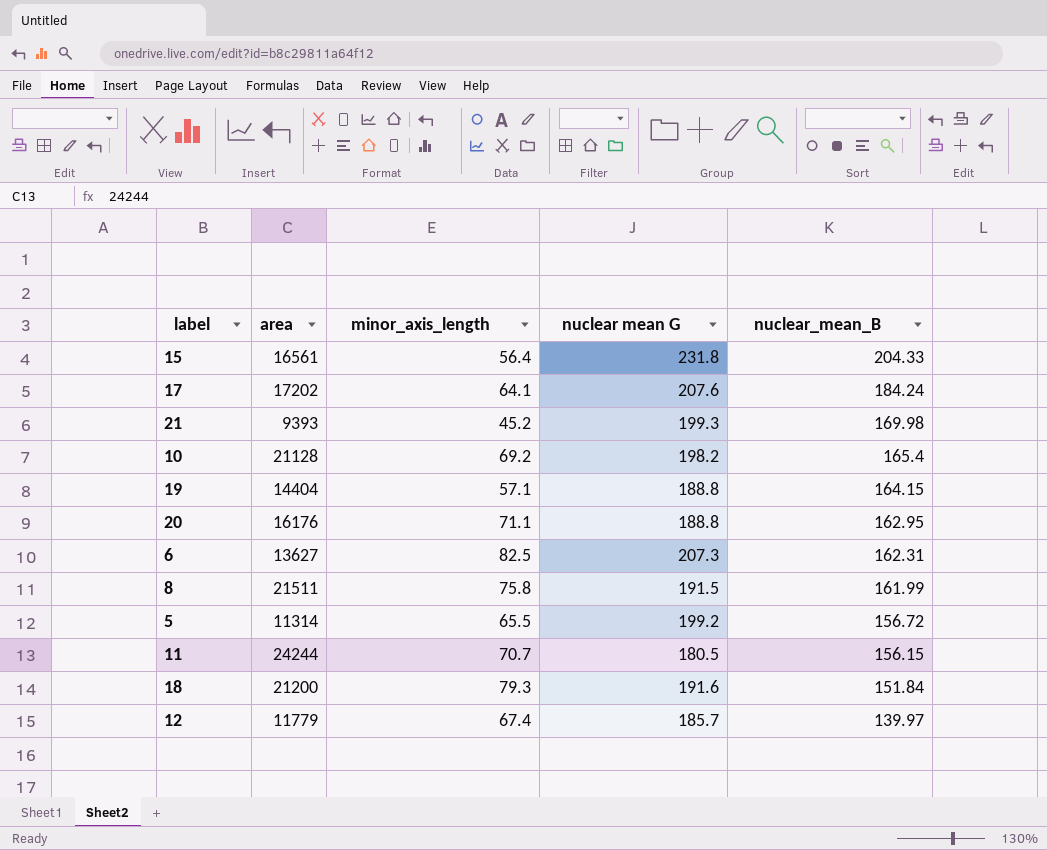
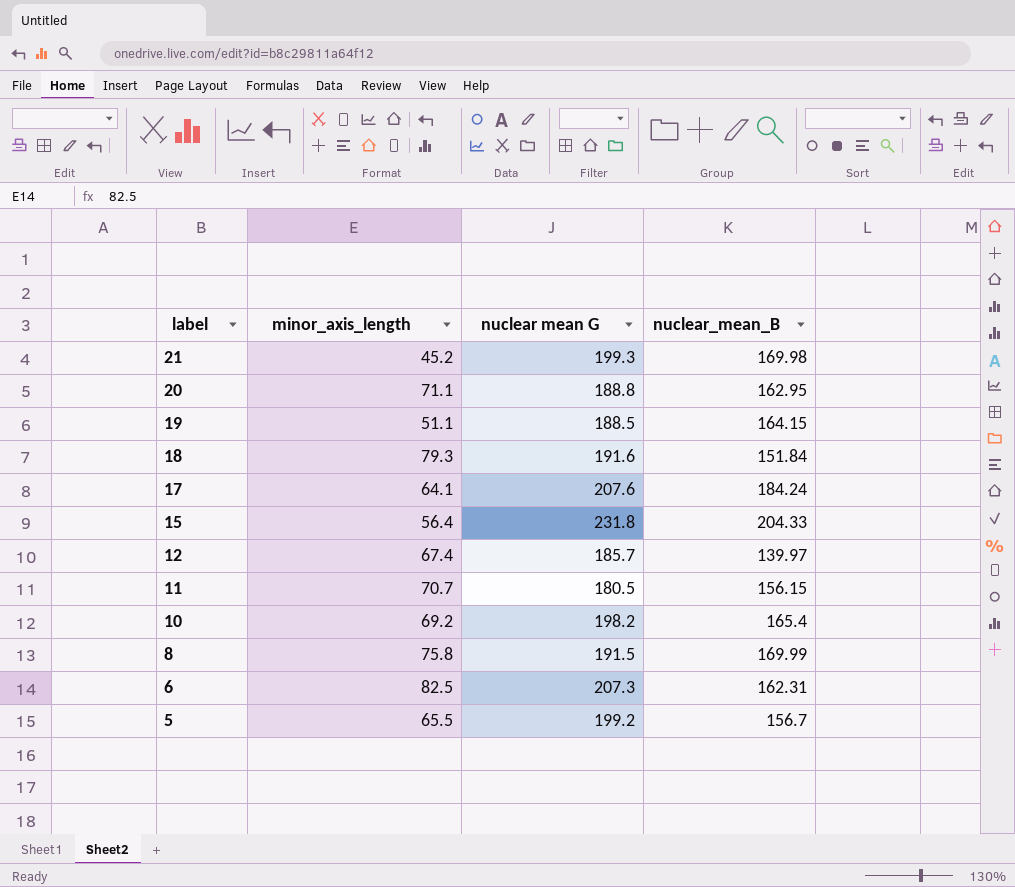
row order: nuclear_mean_B descending -> label descending
column area | position: 2 -> none
19 | minor_axis_length: 57.1 -> 51.1
19 | nuclear mean G: 188.8 -> 188.5
8 | nuclear_mean_B: 161.99 -> 169.99
5 | nuclear_mean_B: 156.72 -> 156.7

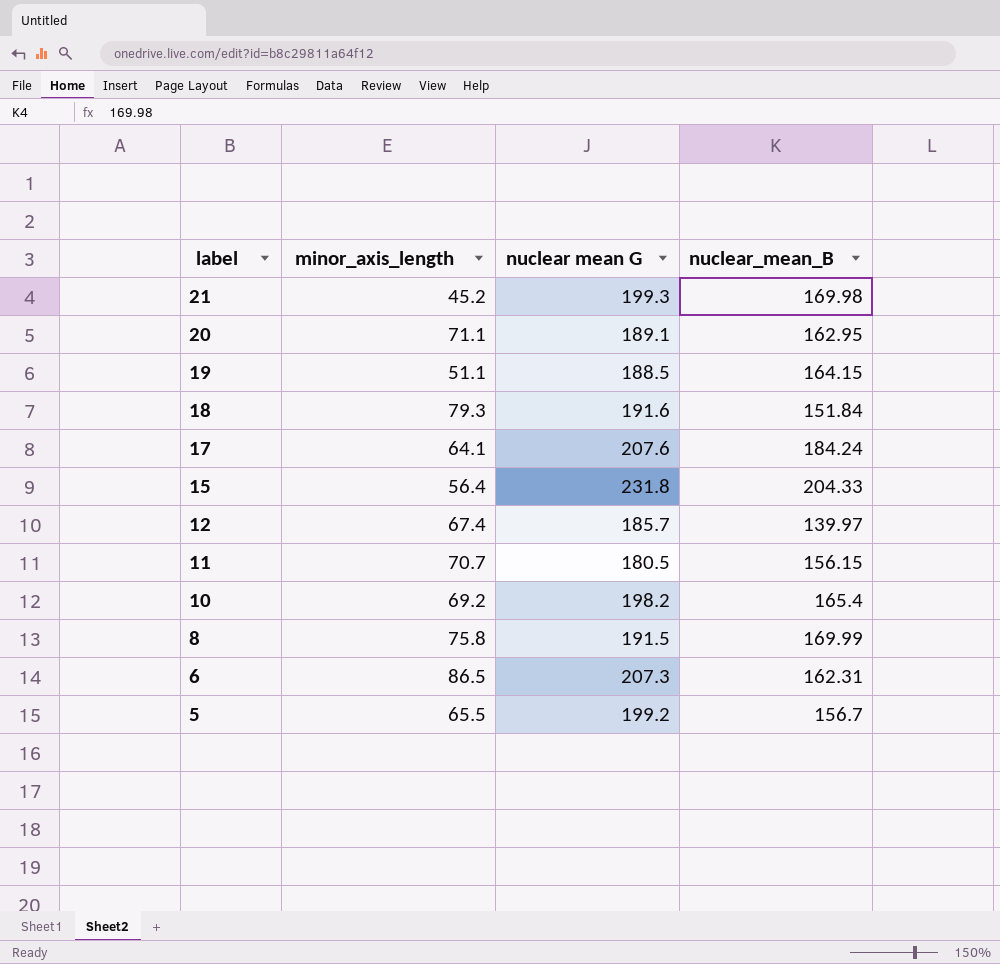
20 | nuclear mean G: 188.8 -> 189.1
6 | minor_axis_length: 82.5 -> 86.5

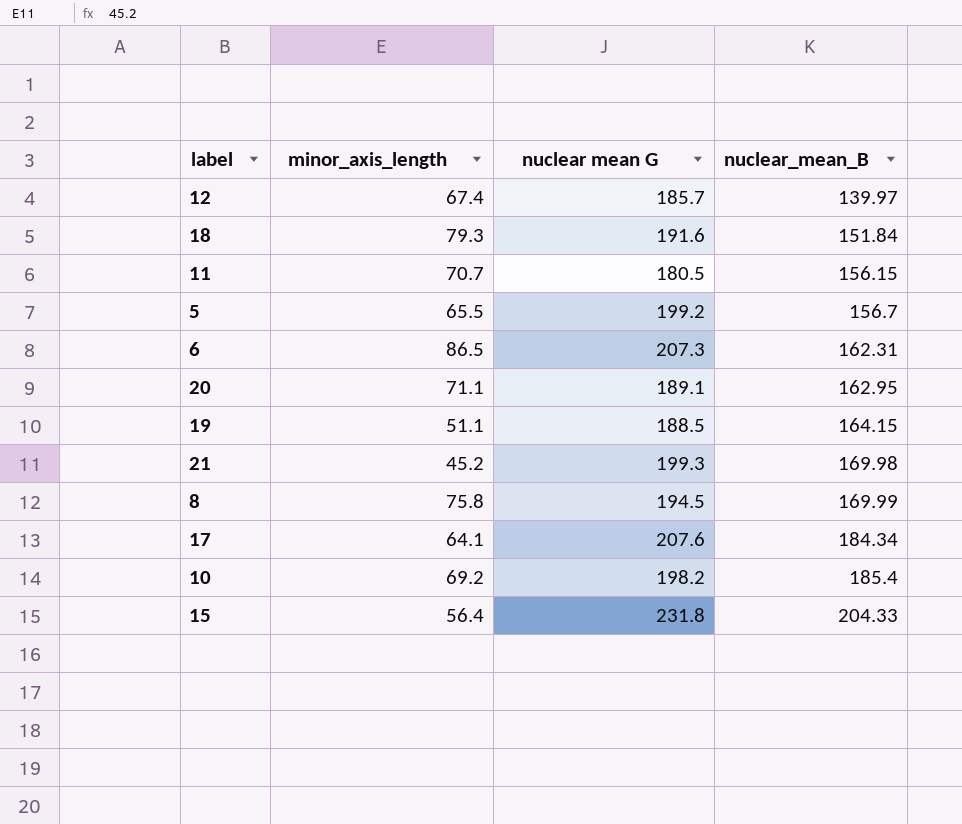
row order: label descending -> nuclear_mean_B ascending
8 | nuclear mean G: 191.5 -> 194.5
17 | nuclear_mean_B: 184.24 -> 184.34
10 | nuclear_mean_B: 165.4 -> 185.4

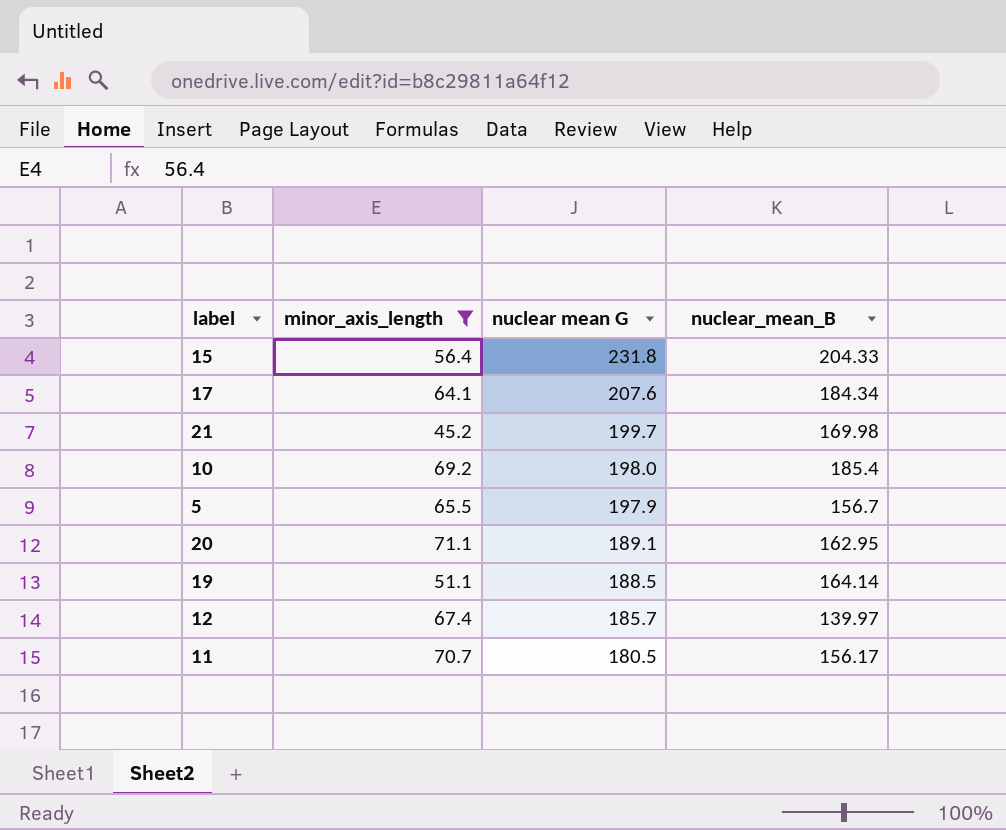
filter: none -> minor_axis_length <= 71.1
row order: nuclear_mean_B ascending -> nuclear mean G descending
21 | nuclear mean G: 199.3 -> 199.7
10 | nuclear mean G: 198.2 -> 198.0
5 | nuclear mean G: 199.2 -> 197.9
19 | nuclear_mean_B: 164.15 -> 164.14
11 | nuclear_mean_B: 156.15 -> 156.17

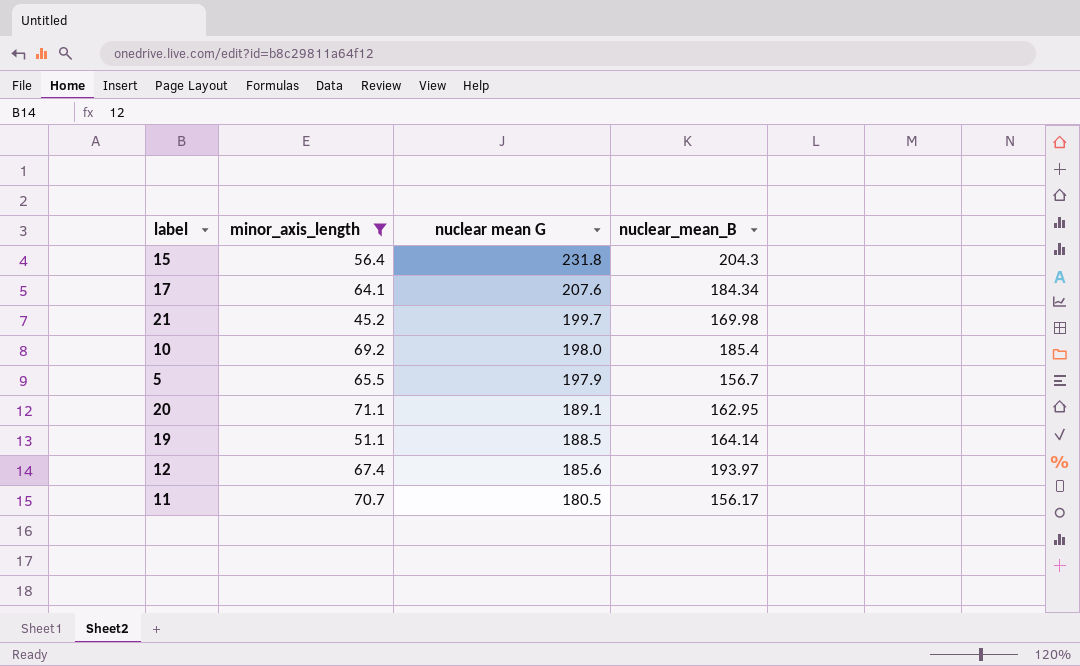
15 | nuclear_mean_B: 204.33 -> 204.3
12 | nuclear mean G: 185.7 -> 185.6
12 | nuclear_mean_B: 139.97 -> 193.97

